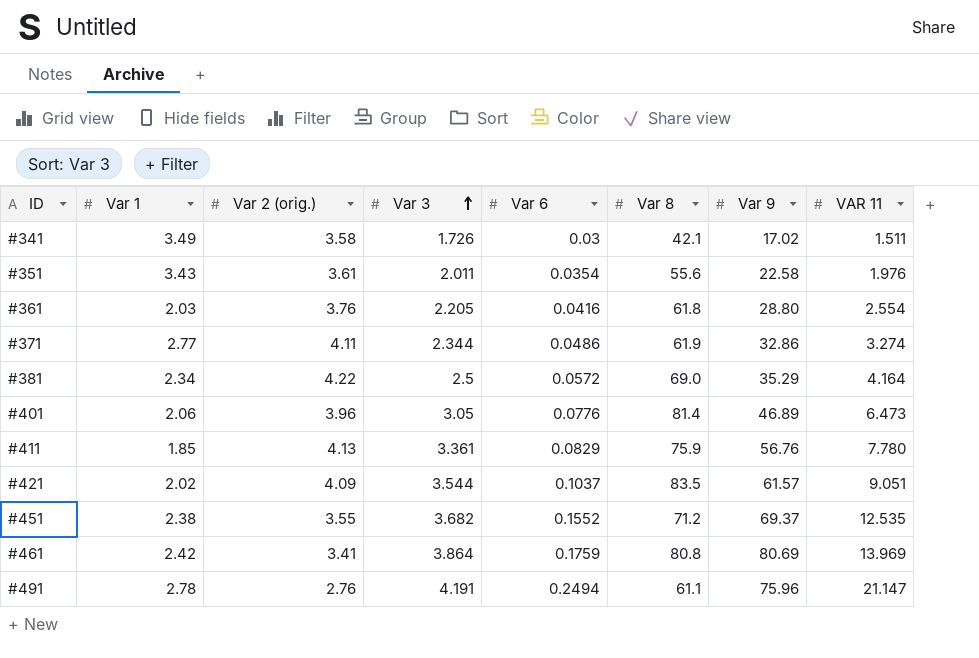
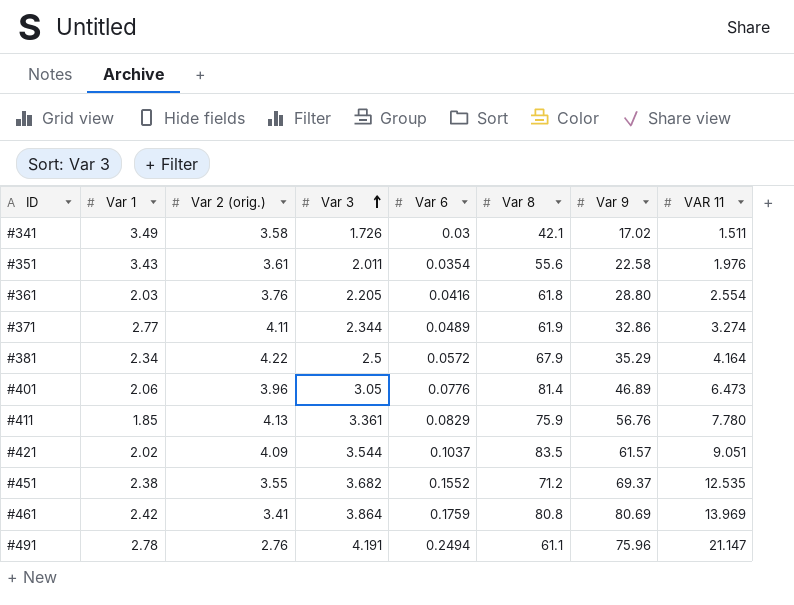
#371 | Var 6: 0.0486 -> 0.0489
#381 | Var 8: 69.0 -> 67.9

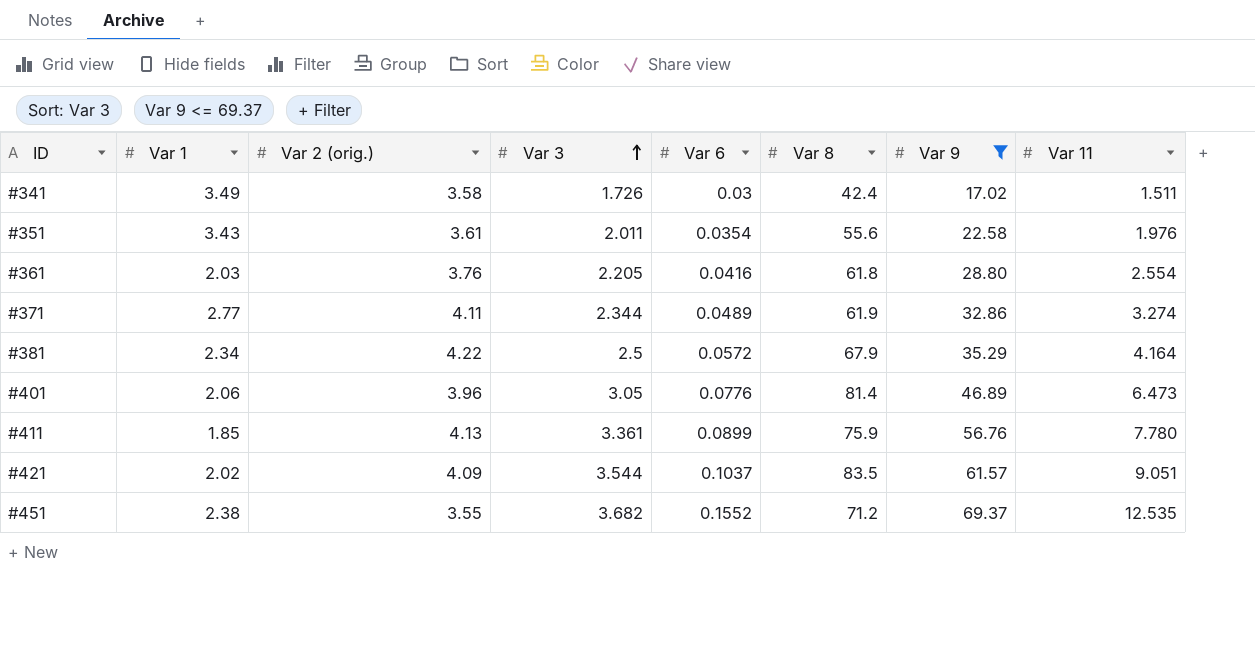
filter: none -> Var 9 <= 69.37
column name: VAR 11 -> Var 11
#341 | Var 8: 42.1 -> 42.4
#411 | Var 6: 0.0829 -> 0.0899

